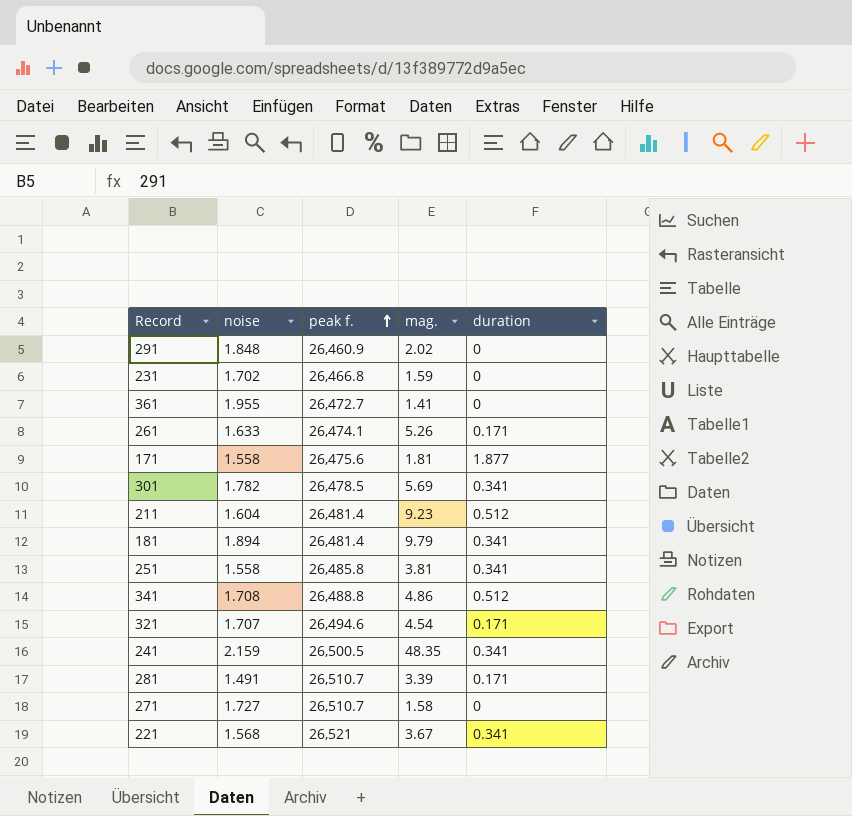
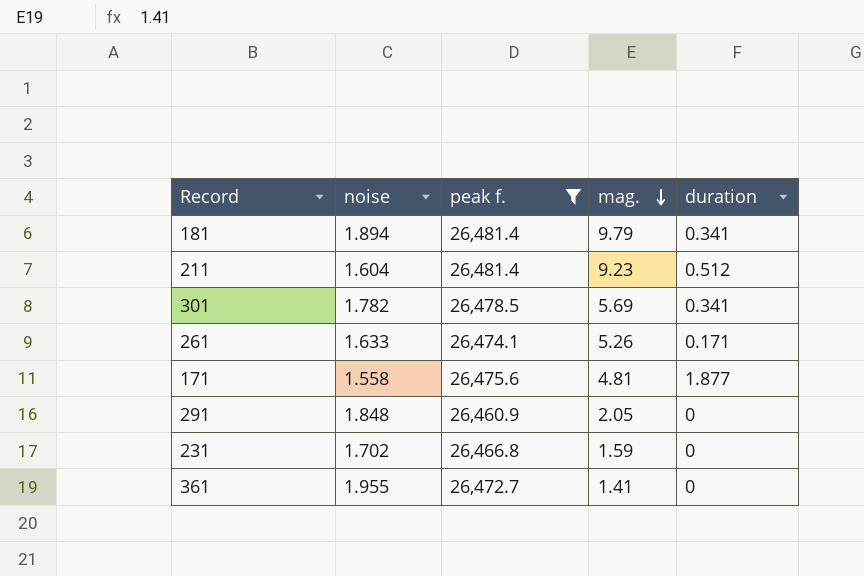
filter: none -> peak f. <= 26,481.4
row order: peak f. ascending -> mag. descending
171 | mag.: 1.81 -> 4.81
291 | mag.: 2.02 -> 2.05

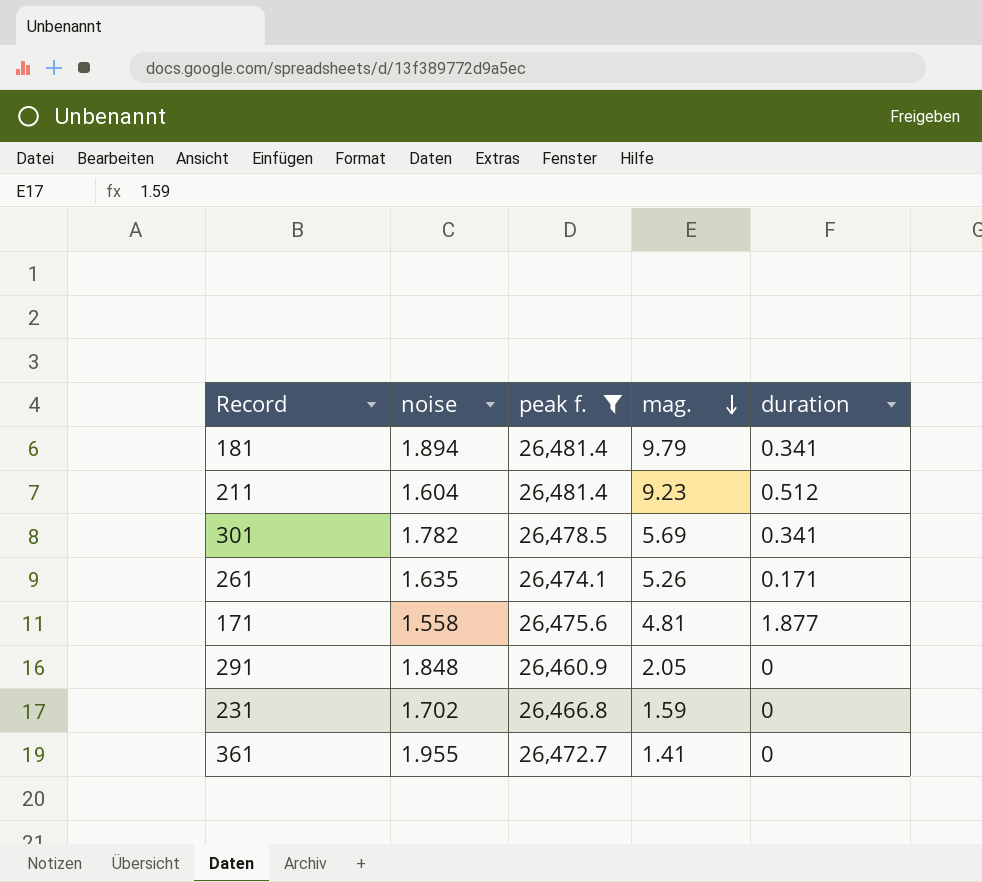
261 | noise: 1.633 -> 1.635

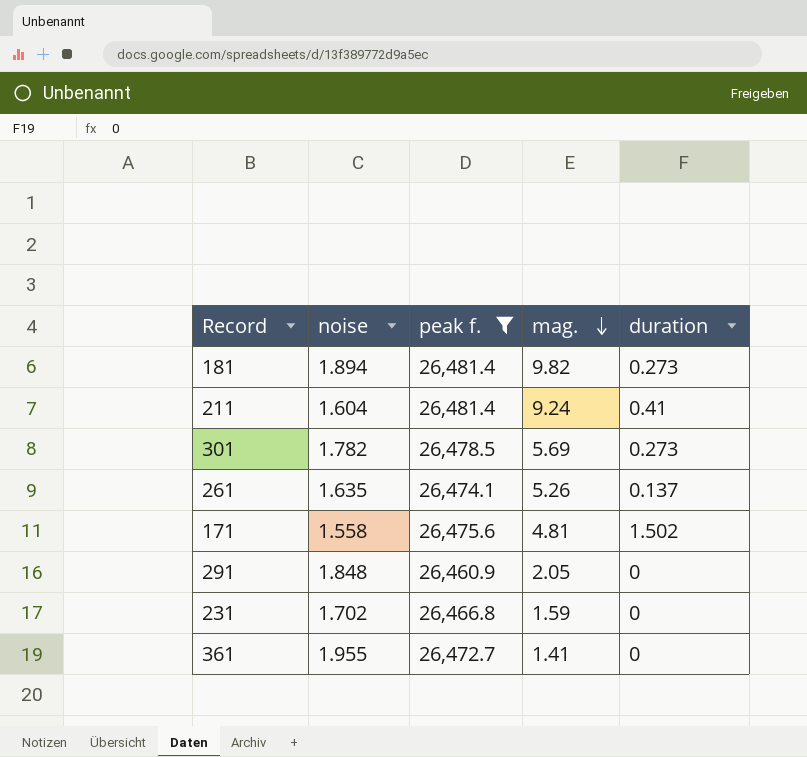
181 | mag.: 9.79 -> 9.82
181 | duration: 0.341 -> 0.273
211 | mag.: 9.23 -> 9.24
211 | duration: 0.512 -> 0.41
301 | duration: 0.341 -> 0.273
261 | duration: 0.171 -> 0.137
171 | duration: 1.877 -> 1.502

